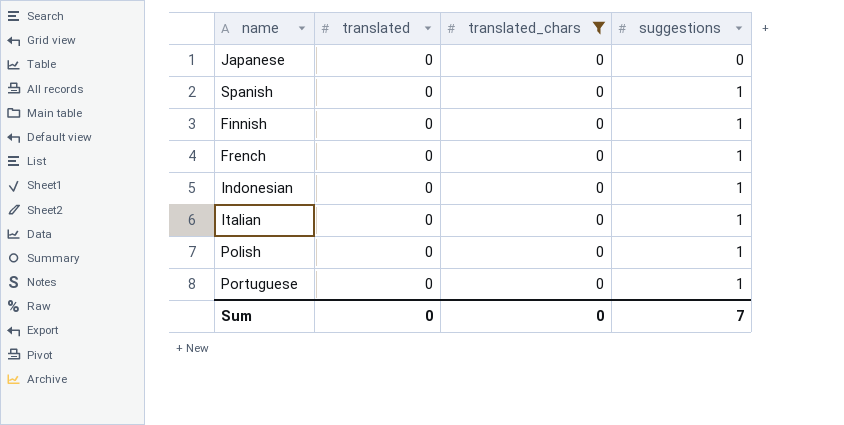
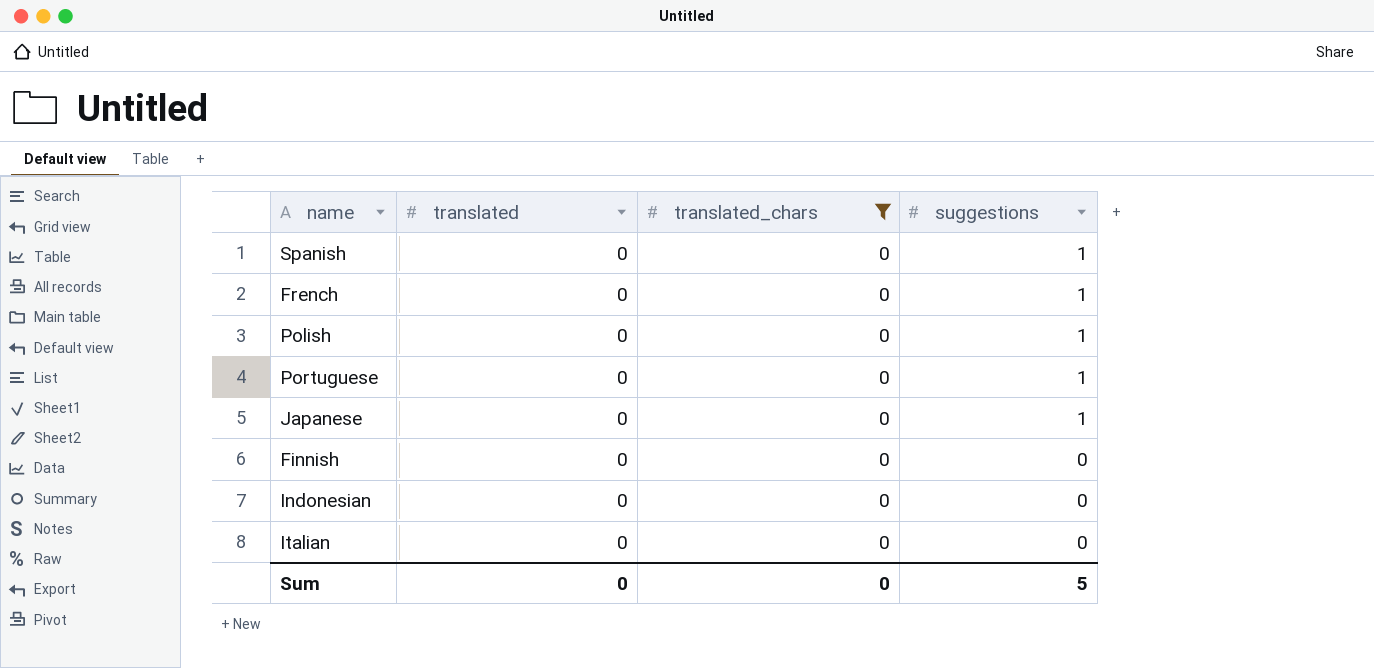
row order: suggestions ascending -> suggestions descending
Japanese | suggestions: 0 -> 1
Finnish | suggestions: 1 -> 0
Indonesian | suggestions: 1 -> 0
Italian | suggestions: 1 -> 0
Sum | suggestions: 7 -> 5

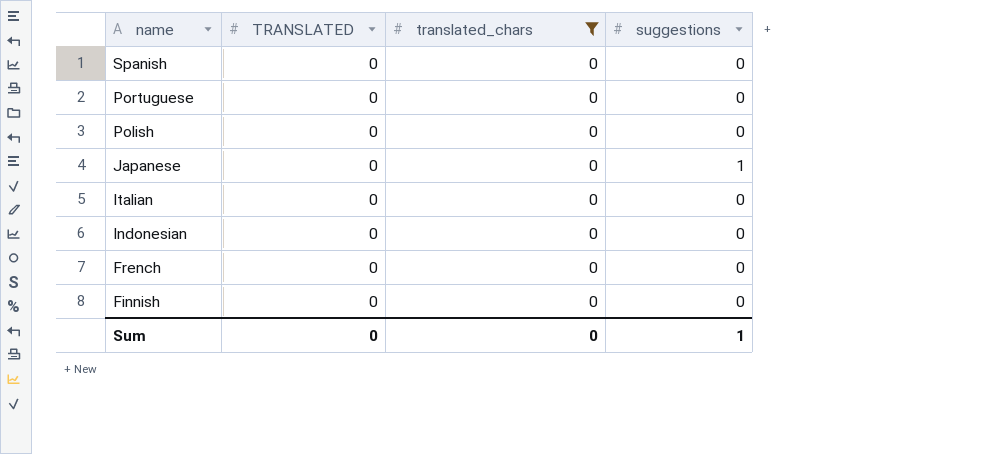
row order: suggestions descending -> name descending
column name: translated -> TRANSLATED
Spanish | suggestions: 1 -> 0
Portuguese | suggestions: 1 -> 0
Polish | suggestions: 1 -> 0
French | suggestions: 1 -> 0
Sum | suggestions: 5 -> 1

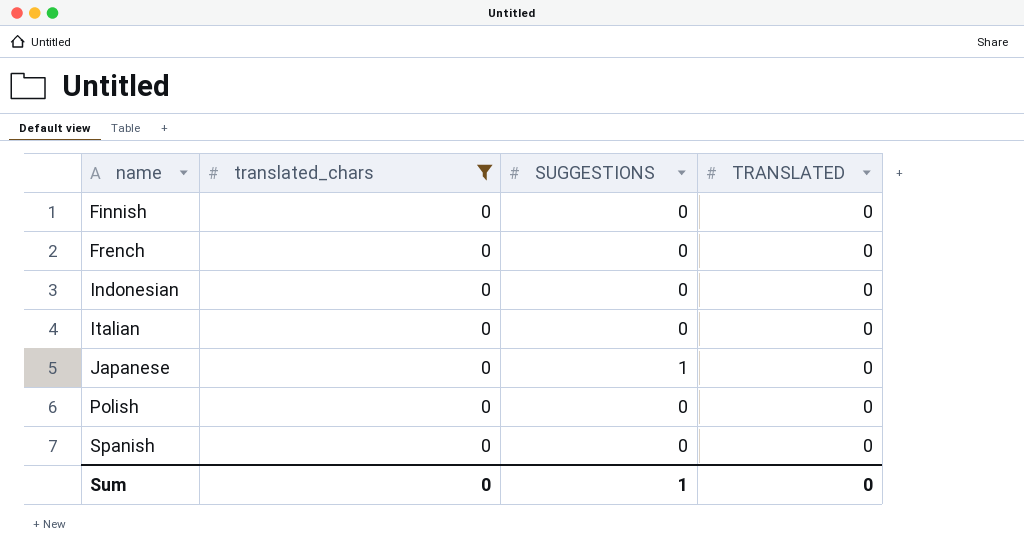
row order: name descending -> name ascending
column name: suggestions -> SUGGESTIONS
column TRANSLATED | position: 2 -> 4
row Portuguese: 0 | 0 | 0 -> none

